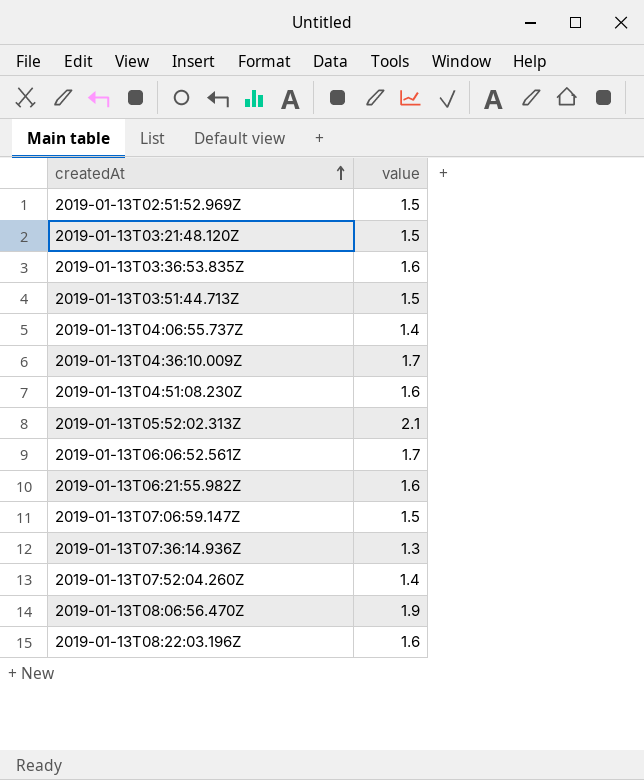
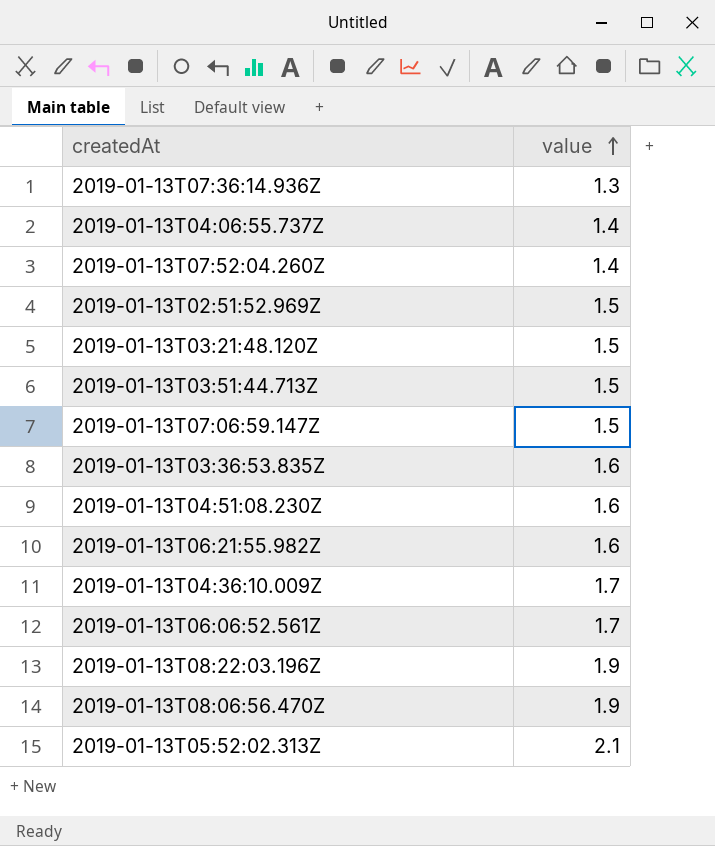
row order: createdAt ascending -> value ascending
2019-01-13T08:22:03.196Z | value: 1.6 -> 1.9

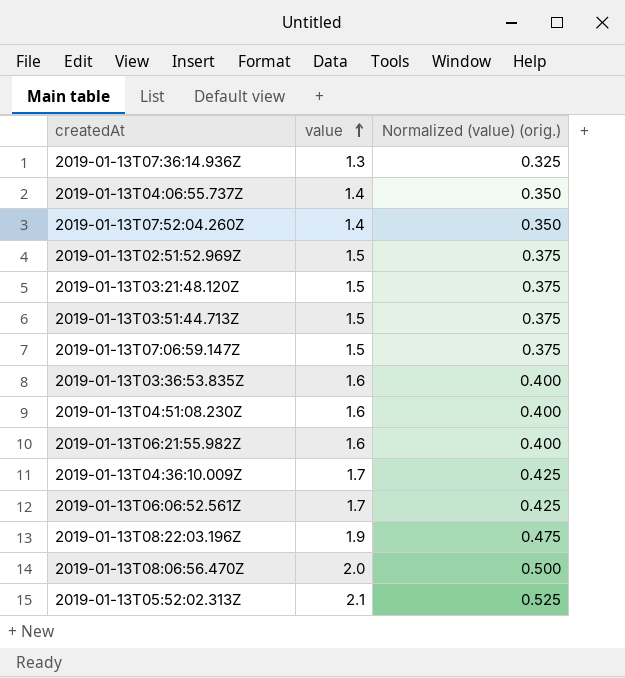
column Normalized (value) (orig.) | formula: none -> [value] * 0.25
2019-01-13T08:06:56.470Z | value: 1.9 -> 2.0

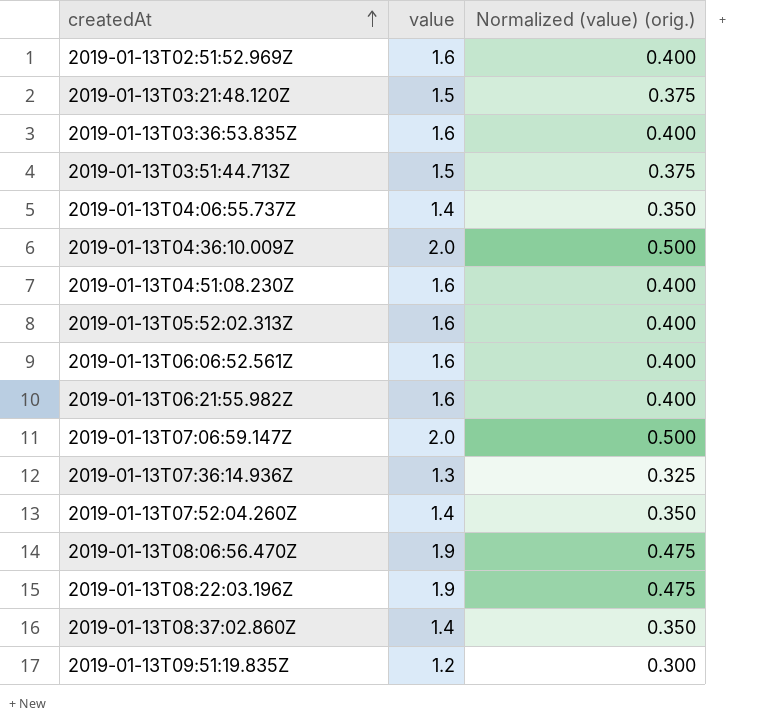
row order: value ascending -> createdAt ascending
2019-01-13T02:51:52.969Z | value: 1.5 -> 1.6
2019-01-13T02:51:52.969Z | Normalized (value) (orig.): 0.375 -> 0.400
2019-01-13T04:36:10.009Z | value: 1.7 -> 2.0
2019-01-13T04:36:10.009Z | Normalized (value) (orig.): 0.425 -> 0.500
2019-01-13T05:52:02.313Z | value: 2.1 -> 1.6
2019-01-13T05:52:02.313Z | Normalized (value) (orig.): 0.525 -> 0.400
2019-01-13T06:06:52.561Z | value: 1.7 -> 1.6
2019-01-13T06:06:52.561Z | Normalized (value) (orig.): 0.425 -> 0.400
2019-01-13T07:06:59.147Z | value: 1.5 -> 2.0
2019-01-13T07:06:59.147Z | Normalized (value) (orig.): 0.375 -> 0.500
2019-01-13T08:06:56.470Z | value: 2.0 -> 1.9
2019-01-13T08:06:56.470Z | Normalized (value) (orig.): 0.500 -> 0.475
row 2019-01-13T08:37:02.860Z: none -> 1.4 | 0.350
row 2019-01-13T09:51:19.835Z: none -> 1.2 | 0.300

